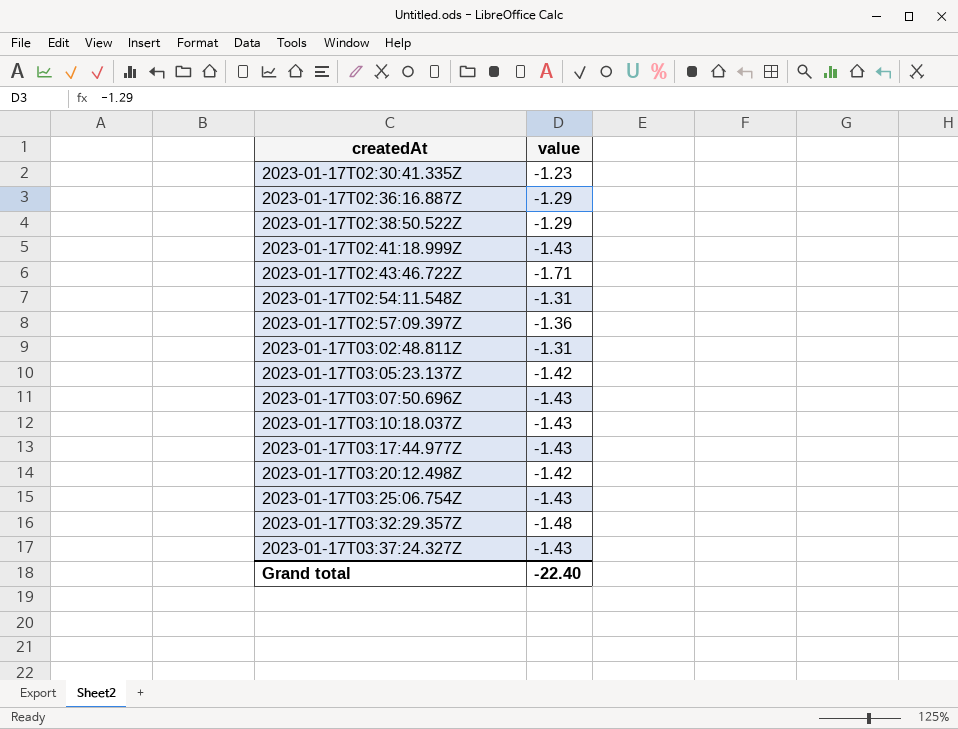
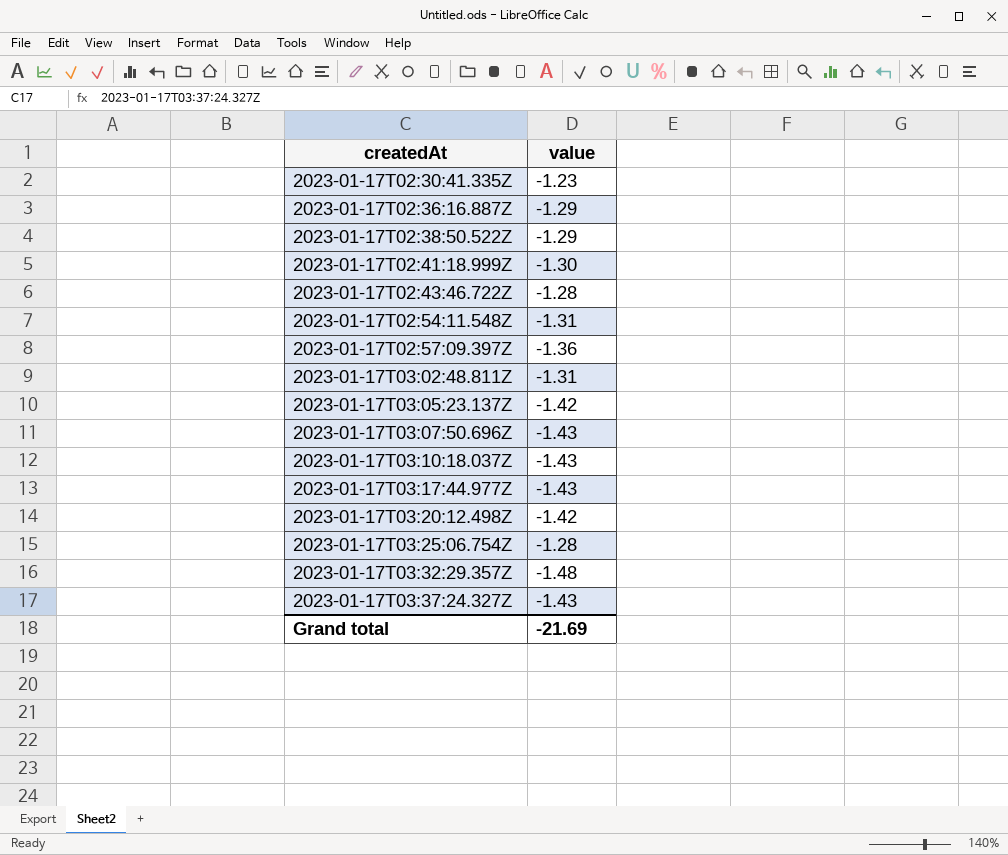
2023-01-17T02:41:18.999Z | value: -1.43 -> -1.30
2023-01-17T02:43:46.722Z | value: -1.71 -> -1.28
2023-01-17T03:25:06.754Z | value: -1.43 -> -1.28
Grand total | value: -22.40 -> -21.69

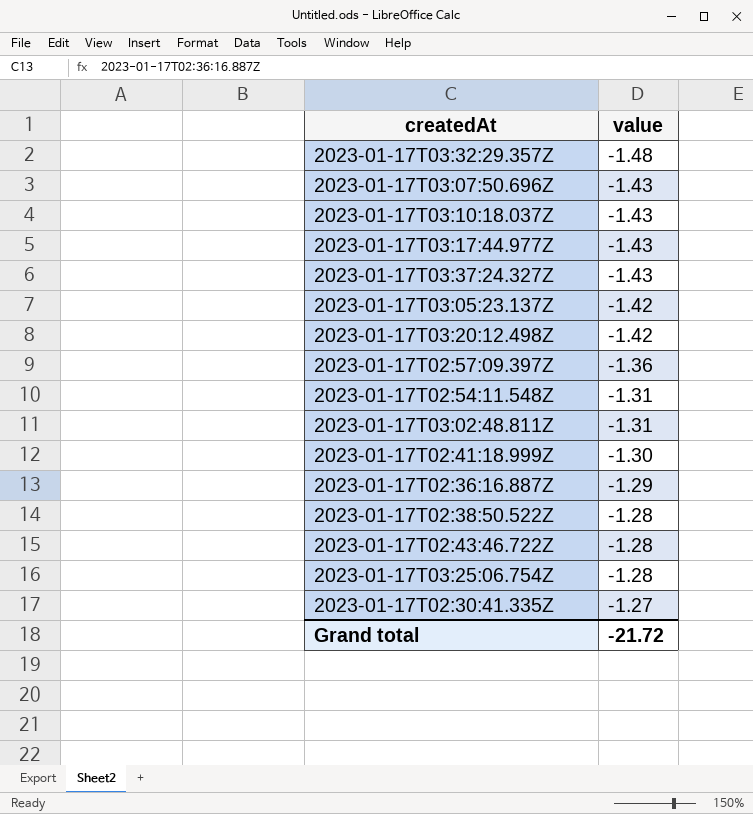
row order: createdAt ascending -> value ascending
2023-01-17T02:38:50.522Z | value: -1.29 -> -1.28
2023-01-17T02:30:41.335Z | value: -1.23 -> -1.27
Grand total | value: -21.69 -> -21.72

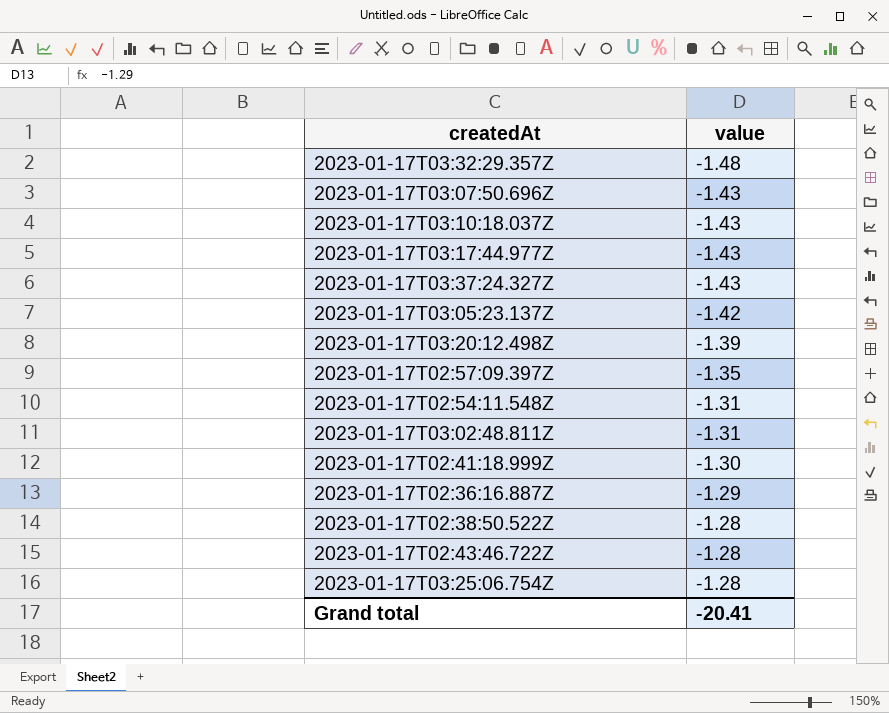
row 2023-01-17T02:30:41.335Z: -1.27 -> none
2023-01-17T03:20:12.498Z | value: -1.42 -> -1.39
2023-01-17T02:57:09.397Z | value: -1.36 -> -1.35
Grand total | value: -21.72 -> -20.41

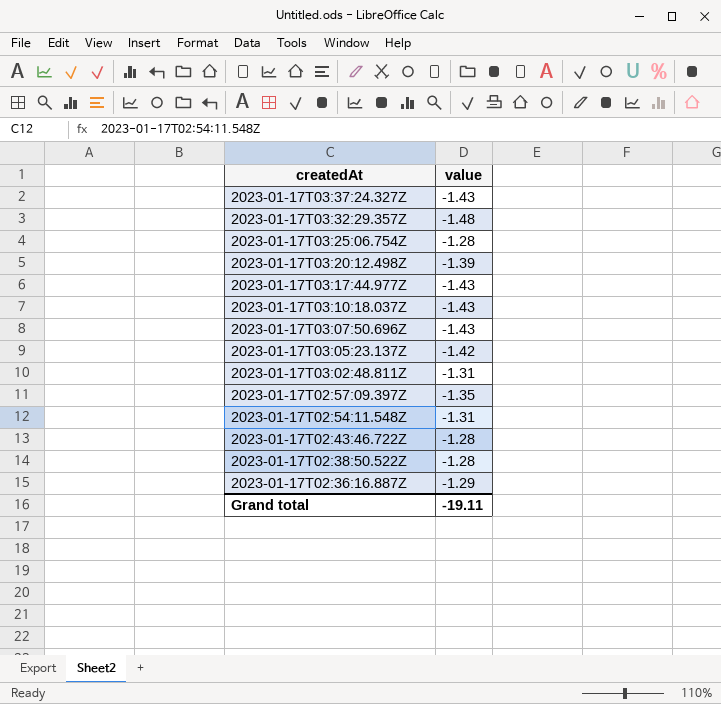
row order: value ascending -> createdAt descending
row 2023-01-17T02:41:18.999Z: -1.30 -> none
Grand total | value: -20.41 -> -19.11

